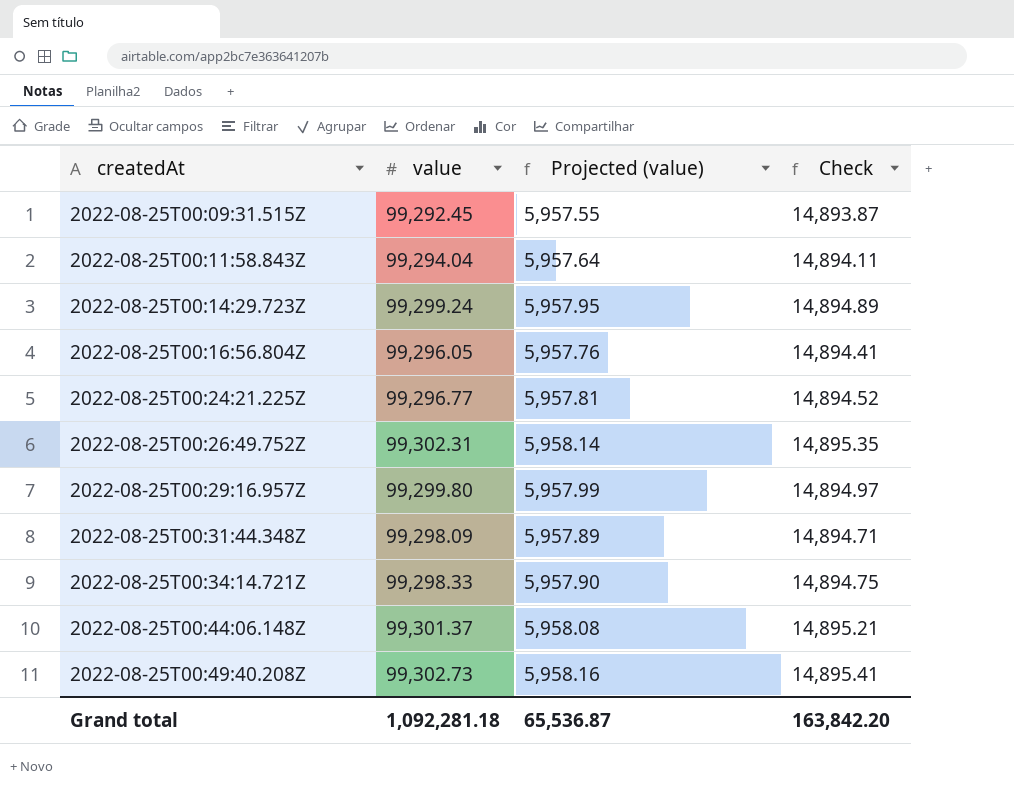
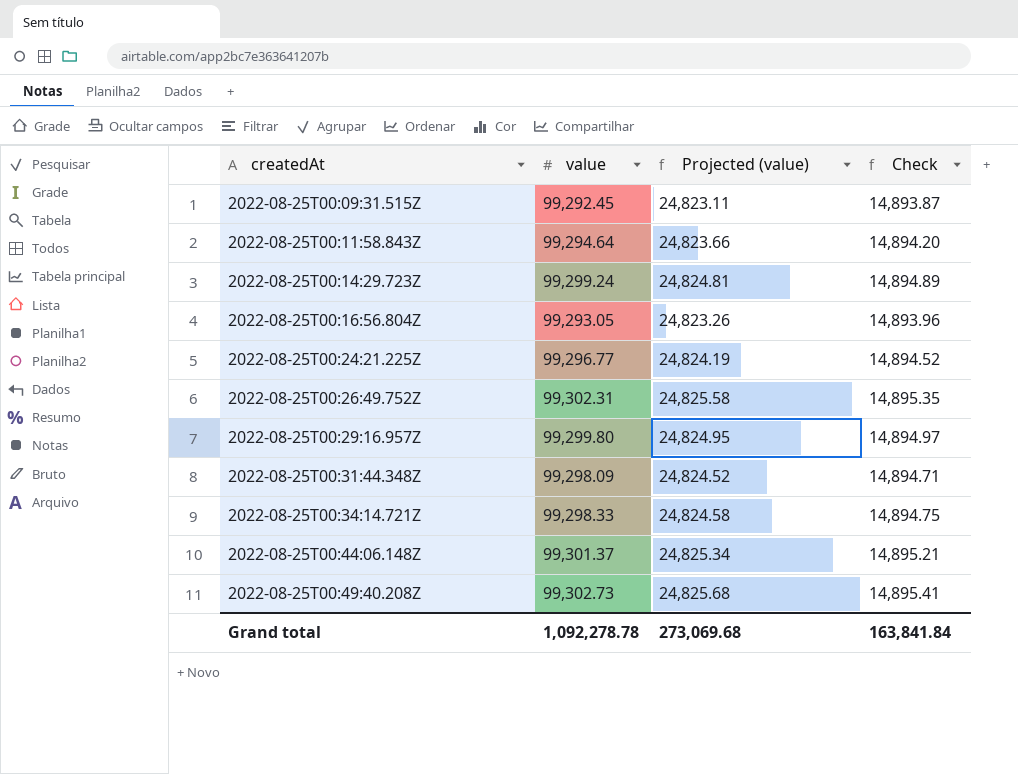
column Projected (value) | formula: [value] * 0.06 -> [value] * 0.25
2022-08-25T00:11:58.843Z | value: 99,294.04 -> 99,294.64
2022-08-25T00:11:58.843Z | Check: 14,894.11 -> 14,894.20
2022-08-25T00:16:56.804Z | value: 99,296.05 -> 99,293.05
2022-08-25T00:16:56.804Z | Check: 14,894.41 -> 14,893.96
Grand total | value: 1,092,281.18 -> 1,092,278.78
Grand total | Projected (value): 65,536.87 -> 273,069.68
Grand total | Check: 163,842.20 -> 163,841.84

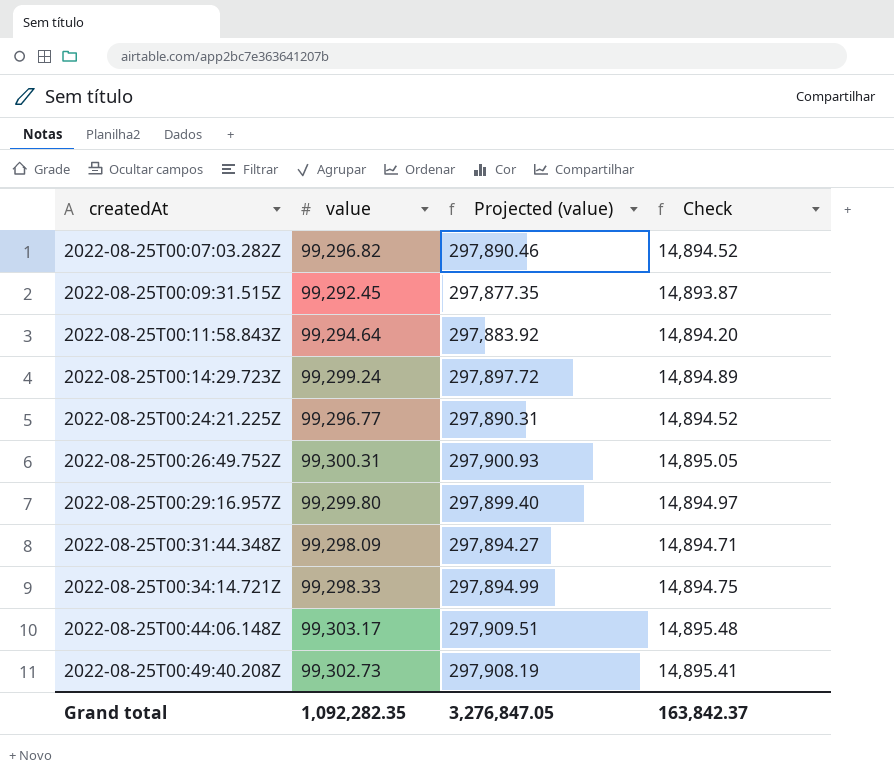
column Projected (value) | formula: [value] * 0.25 -> [value] * 3
row 2022-08-25T00:16:56.804Z: 99,293.05 | 24,823.26 | 14,893.96 -> none
row 2022-08-25T00:07:03.282Z: none -> 99,296.82 | 297,890.46 | 14,894.52
2022-08-25T00:26:49.752Z | value: 99,302.31 -> 99,300.31
2022-08-25T00:26:49.752Z | Check: 14,895.35 -> 14,895.05
2022-08-25T00:44:06.148Z | value: 99,301.37 -> 99,303.17
2022-08-25T00:44:06.148Z | Check: 14,895.21 -> 14,895.48
Grand total | value: 1,092,278.78 -> 1,092,282.35
Grand total | Projected (value): 273,069.68 -> 3,276,847.05
Grand total | Check: 163,841.84 -> 163,842.37

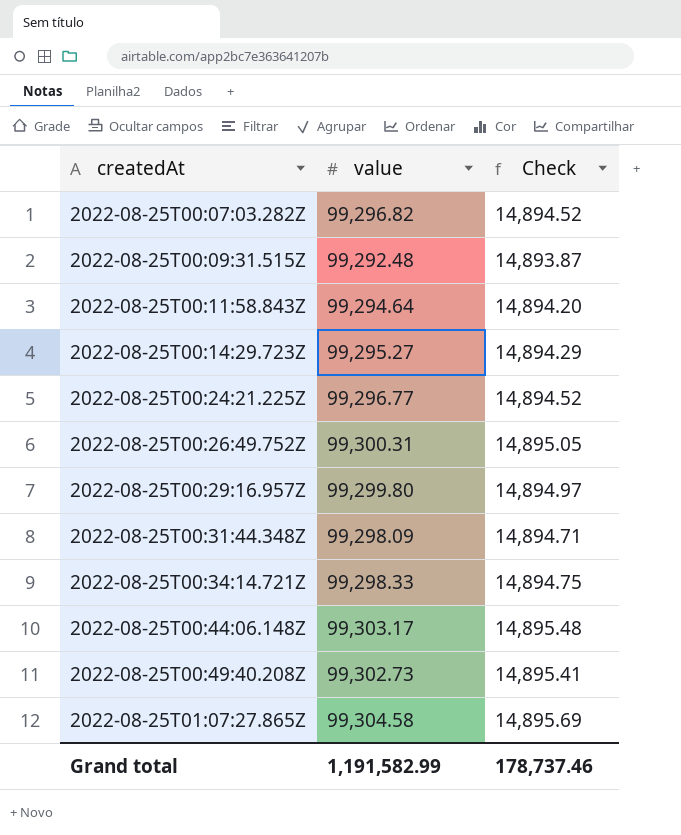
column Projected (value) | formula: [value] * 3 -> none
2022-08-25T00:09:31.515Z | value: 99,292.45 -> 99,292.48
2022-08-25T00:14:29.723Z | value: 99,299.24 -> 99,295.27
2022-08-25T00:14:29.723Z | Check: 14,894.89 -> 14,894.29
row 2022-08-25T01:07:27.865Z: none -> 99,304.58 | 14,895.69
Grand total | value: 1,092,282.35 -> 1,191,582.99
Grand total | Check: 163,842.37 -> 178,737.46

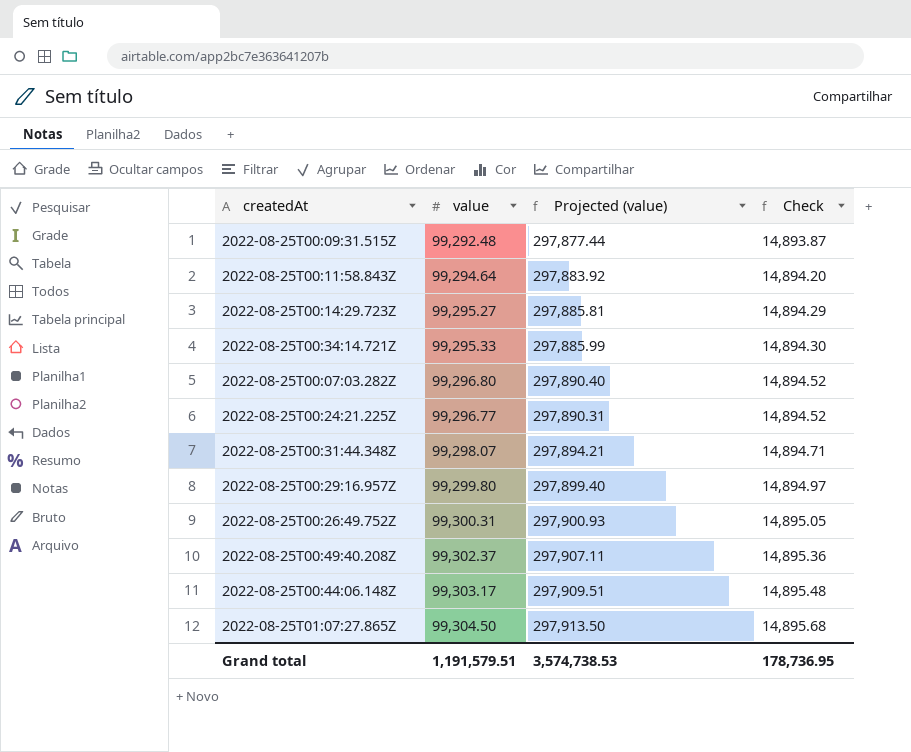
row order: createdAt ascending -> Check ascending
column Projected (value) | formula: none -> [value] * 3
2022-08-25T00:34:14.721Z | value: 99,298.33 -> 99,295.33
2022-08-25T00:34:14.721Z | Check: 14,894.75 -> 14,894.30
2022-08-25T00:07:03.282Z | value: 99,296.82 -> 99,296.80
2022-08-25T00:31:44.348Z | value: 99,298.09 -> 99,298.07
2022-08-25T00:49:40.208Z | value: 99,302.73 -> 99,302.37
2022-08-25T00:49:40.208Z | Check: 14,895.41 -> 14,895.36
2022-08-25T01:07:27.865Z | value: 99,304.58 -> 99,304.50
2022-08-25T01:07:27.865Z | Check: 14,895.69 -> 14,895.68
Grand total | value: 1,191,582.99 -> 1,191,579.51
Grand total | Check: 178,737.46 -> 178,736.95

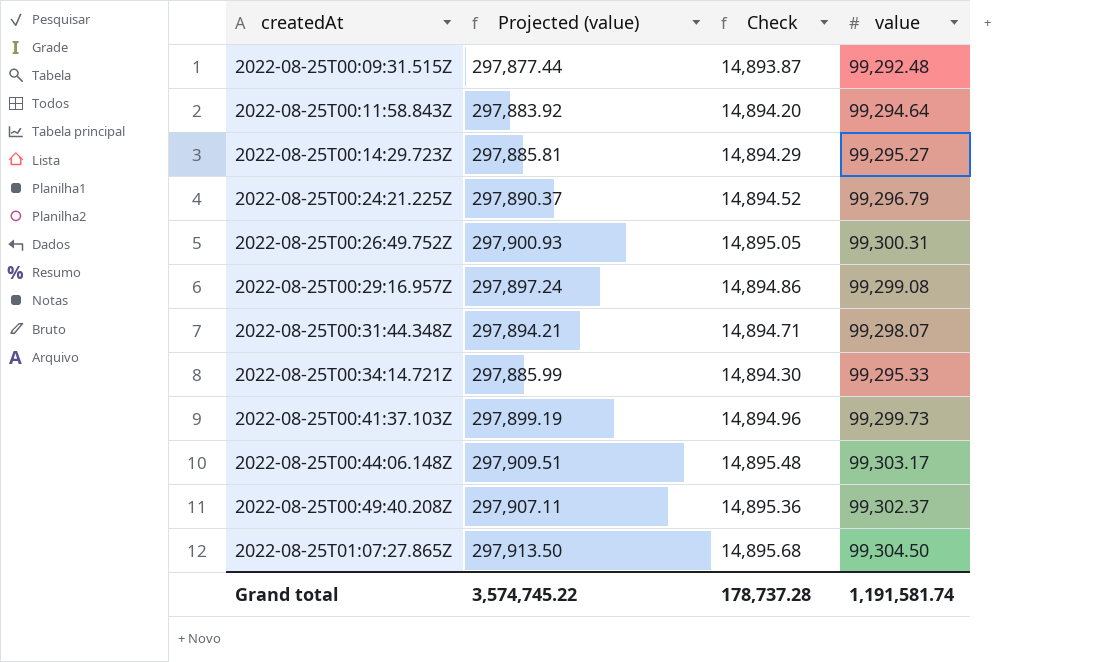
row order: Check ascending -> createdAt ascending
column value | position: 2 -> 4
row 2022-08-25T00:07:03.282Z: 99,296.80 | 297,890.40 | 14,894.52 -> none
2022-08-25T00:24:21.225Z | Projected (value): 297,890.31 -> 297,890.37
2022-08-25T00:24:21.225Z | value: 99,296.77 -> 99,296.79
2022-08-25T00:29:16.957Z | Projected (value): 297,899.40 -> 297,897.24
2022-08-25T00:29:16.957Z | Check: 14,894.97 -> 14,894.86
2022-08-25T00:29:16.957Z | value: 99,299.80 -> 99,299.08
row 2022-08-25T00:41:37.103Z: none -> 297,899.19 | 14,894.96 | 99,299.73
Grand total | Projected (value): 3,574,738.53 -> 3,574,745.22
Grand total | Check: 178,736.95 -> 178,737.28
Grand total | value: 1,191,579.51 -> 1,191,581.74

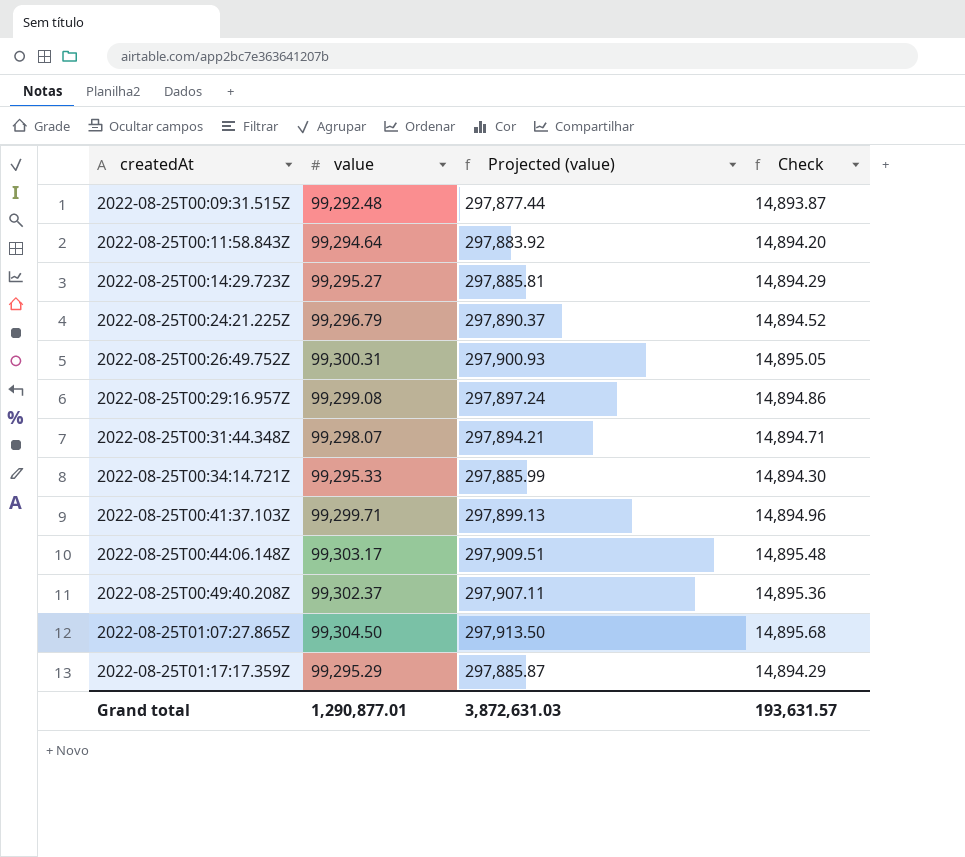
column value | position: 4 -> 2
2022-08-25T00:41:37.103Z | value: 99,299.73 -> 99,299.71
2022-08-25T00:41:37.103Z | Projected (value): 297,899.19 -> 297,899.13
row 2022-08-25T01:17:17.359Z: none -> 99,295.29 | 297,885.87 | 14,894.29
Grand total | value: 1,191,581.74 -> 1,290,877.01
Grand total | Projected (value): 3,574,745.22 -> 3,872,631.03
Grand total | Check: 178,737.28 -> 193,631.57

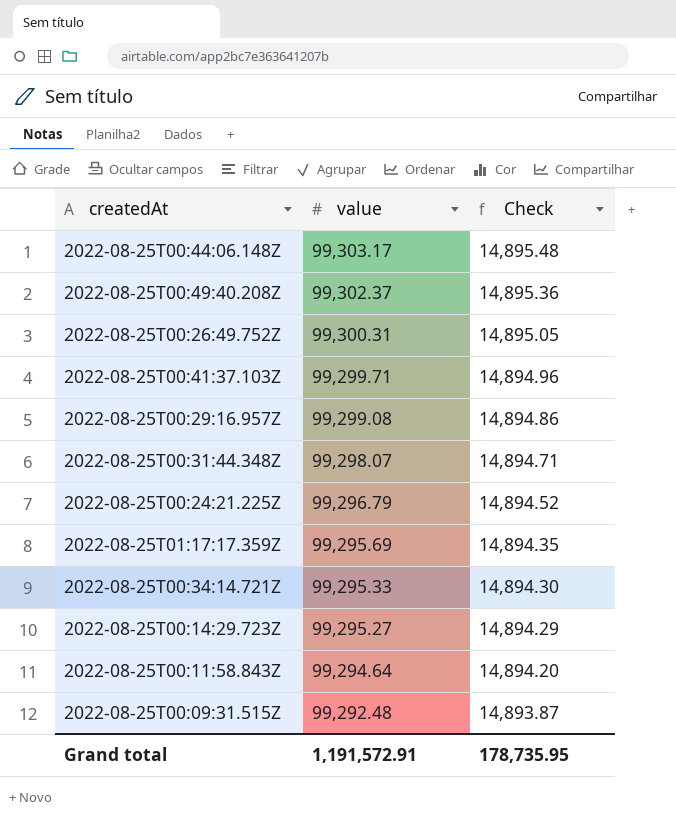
row order: createdAt ascending -> value descending
column Projected (value) | formula: [value] * 3 -> none
row 2022-08-25T01:07:27.865Z: 99,304.50 | 297,913.50 | 14,895.68 -> none
2022-08-25T01:17:17.359Z | value: 99,295.29 -> 99,295.69
2022-08-25T01:17:17.359Z | Check: 14,894.29 -> 14,894.35
Grand total | value: 1,290,877.01 -> 1,191,572.91
Grand total | Check: 193,631.57 -> 178,735.95

